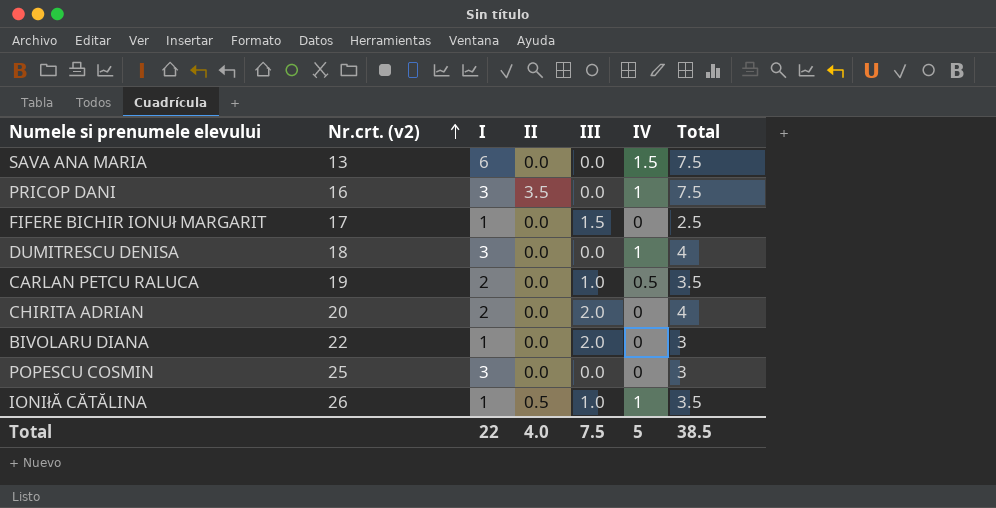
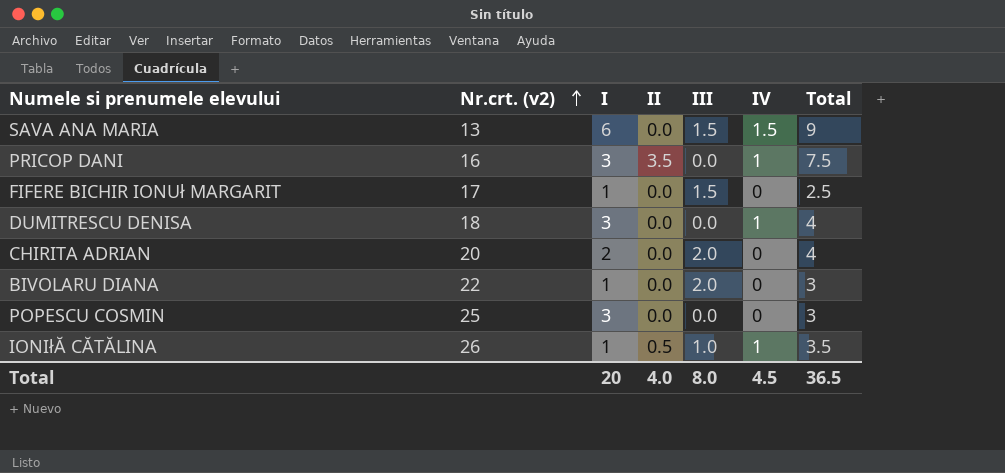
row CARLAN PETCU RALUCA: 19 | 2 | 0.0 | 1.0 | 0.5 | 3.5 -> none
SAVA ANA MARIA | III: 0.0 -> 1.5
SAVA ANA MARIA | Total: 7.5 -> 9
Total | I: 22 -> 20
Total | III: 7.5 -> 8.0
Total | IV: 5 -> 4.5
Total | Total: 38.5 -> 36.5

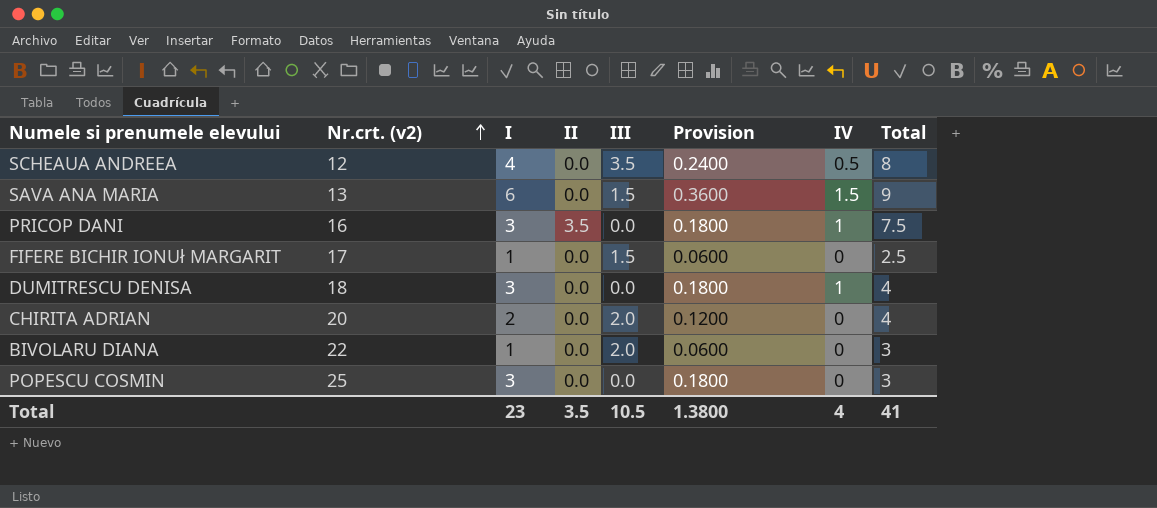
column Provision | formula: none -> [I] * 0.06
row IONIłĂ CĂTĂLINA: 26 | 1 | 0.5 | 1.0 | 1 | 3.5 -> none
row SCHEAUA ANDREEA: none -> 12 | 4 | 0.0 | 3.5 | 0.2400 | 0.5 | 8
Total | I: 20 -> 23
Total | II: 4.0 -> 3.5
Total | III: 8.0 -> 10.5
Total | IV: 4.5 -> 4
Total | Total: 36.5 -> 41

